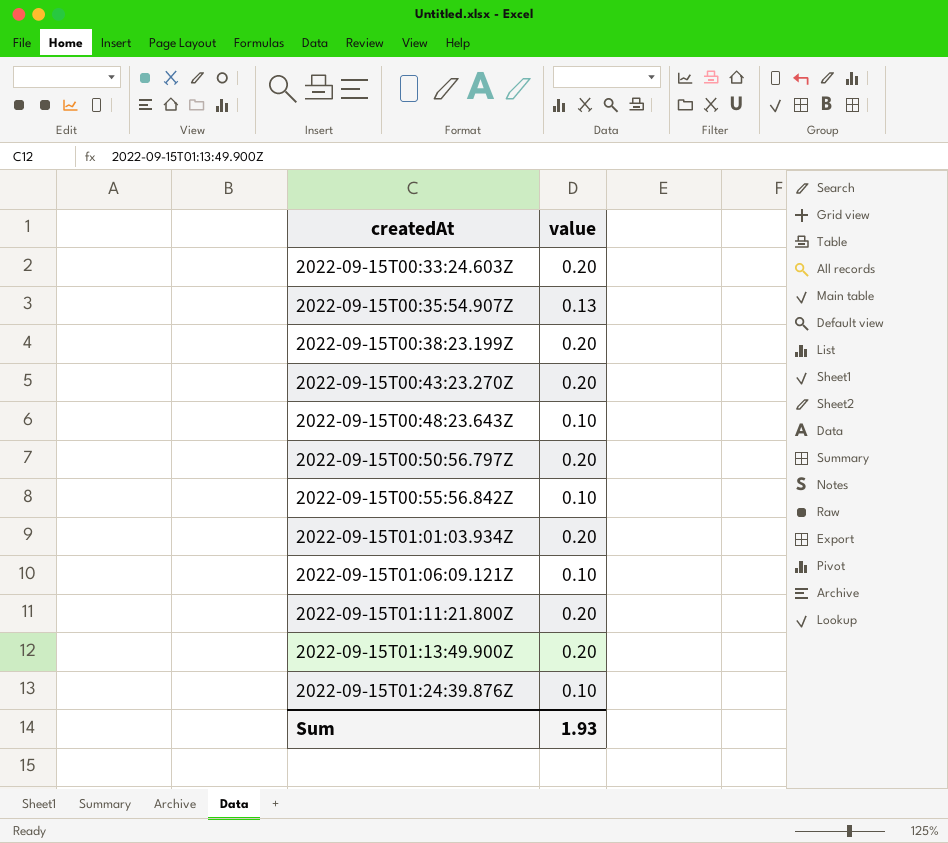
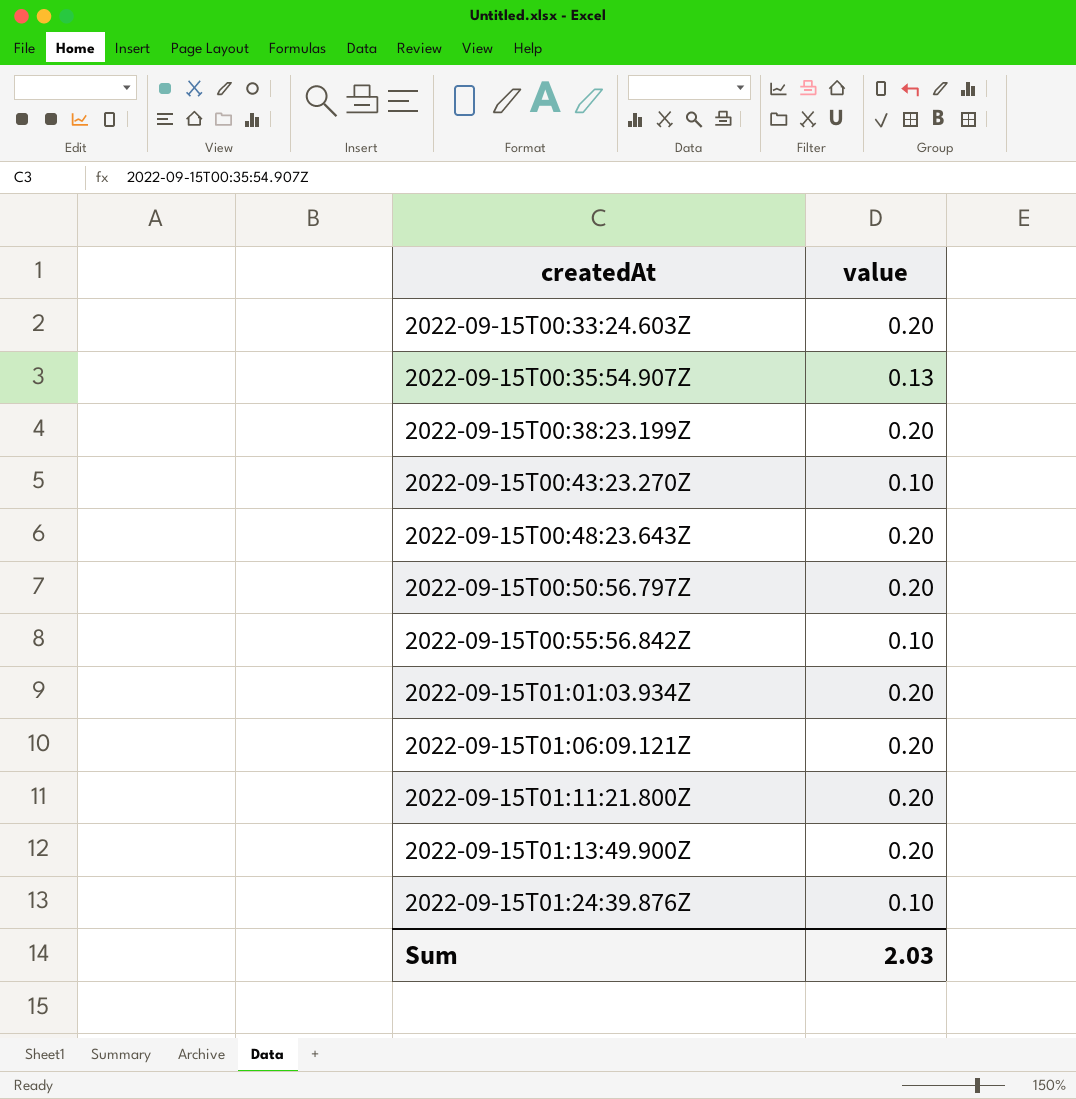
2022-09-15T00:43:23.270Z | value: 0.20 -> 0.10
2022-09-15T00:48:23.643Z | value: 0.10 -> 0.20
2022-09-15T01:06:09.121Z | value: 0.10 -> 0.20
Sum | value: 1.93 -> 2.03

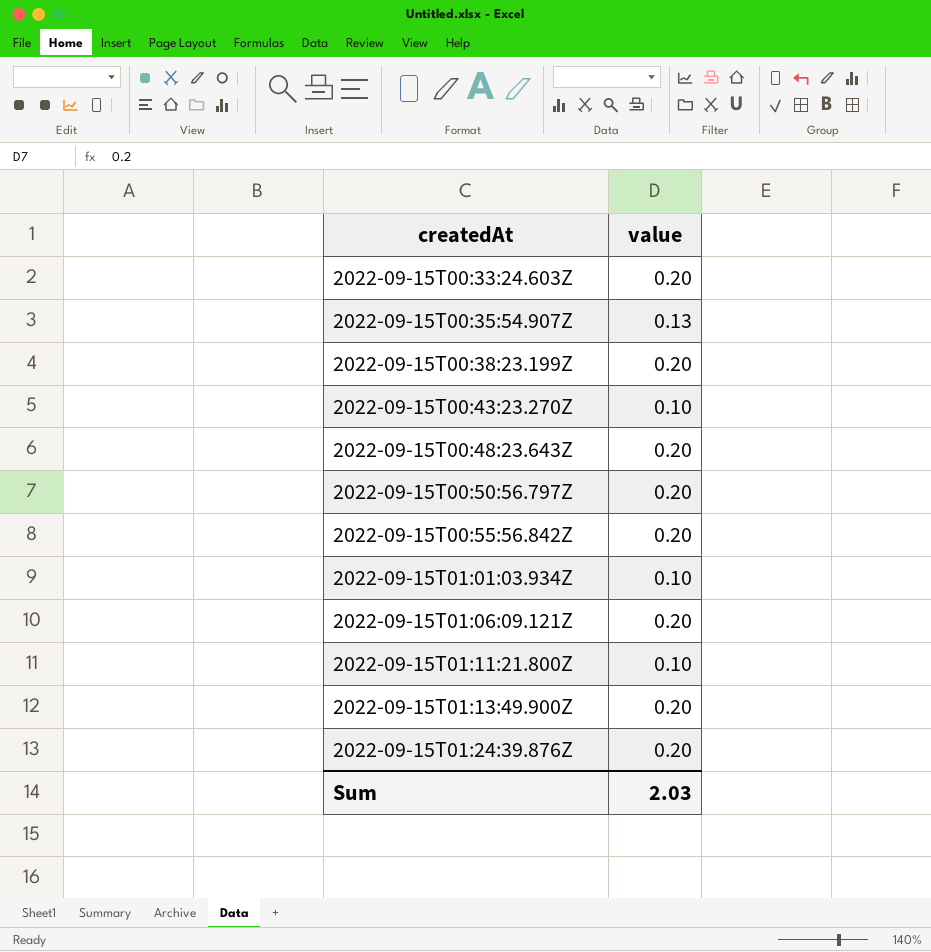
2022-09-15T00:55:56.842Z | value: 0.10 -> 0.20
2022-09-15T01:01:03.934Z | value: 0.20 -> 0.10
2022-09-15T01:11:21.800Z | value: 0.20 -> 0.10
2022-09-15T01:24:39.876Z | value: 0.10 -> 0.20

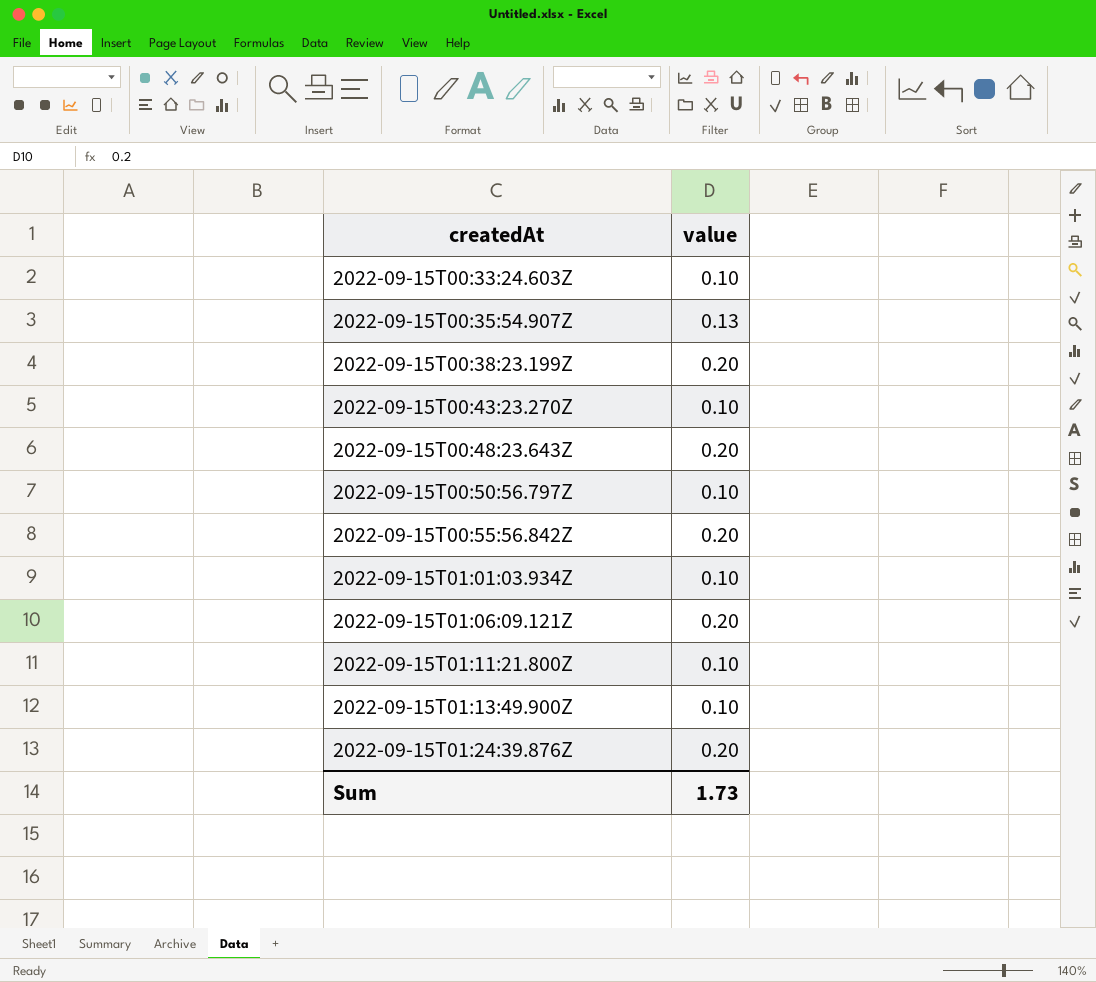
2022-09-15T00:33:24.603Z | value: 0.20 -> 0.10
2022-09-15T00:50:56.797Z | value: 0.20 -> 0.10
2022-09-15T01:13:49.900Z | value: 0.20 -> 0.10
Sum | value: 2.03 -> 1.73

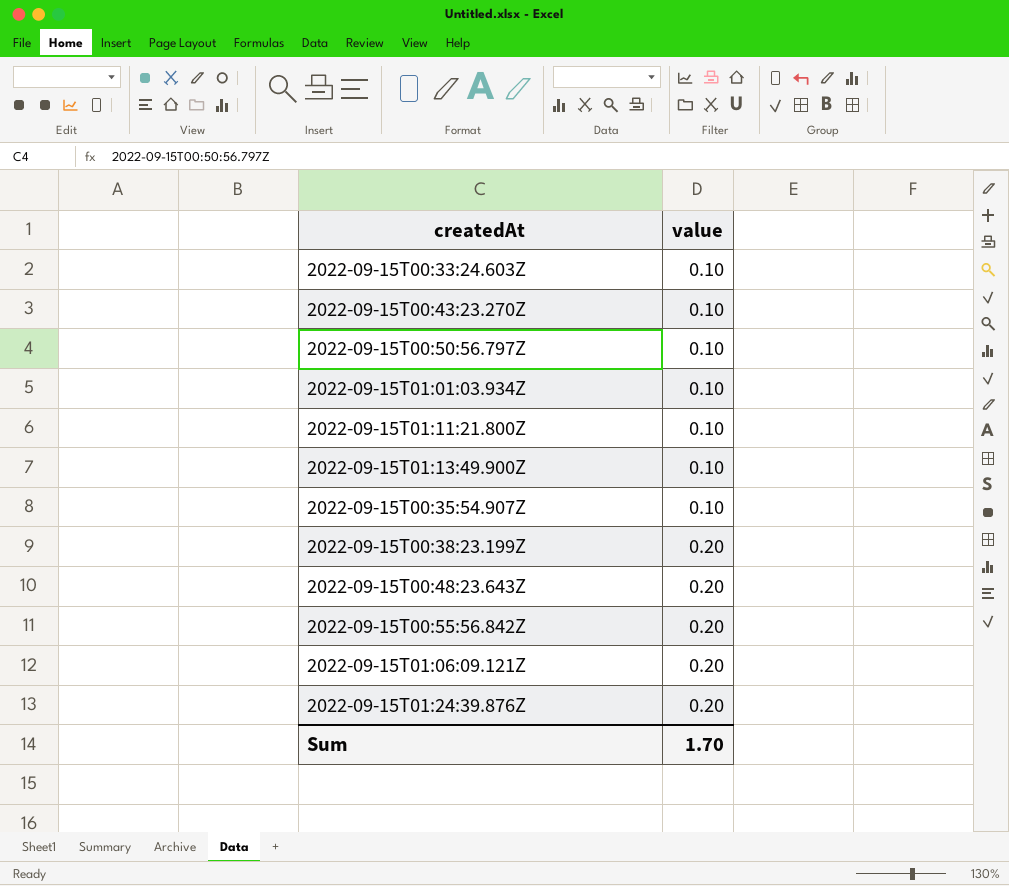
row order: createdAt ascending -> value ascending
2022-09-15T00:35:54.907Z | value: 0.13 -> 0.10
Sum | value: 1.73 -> 1.70

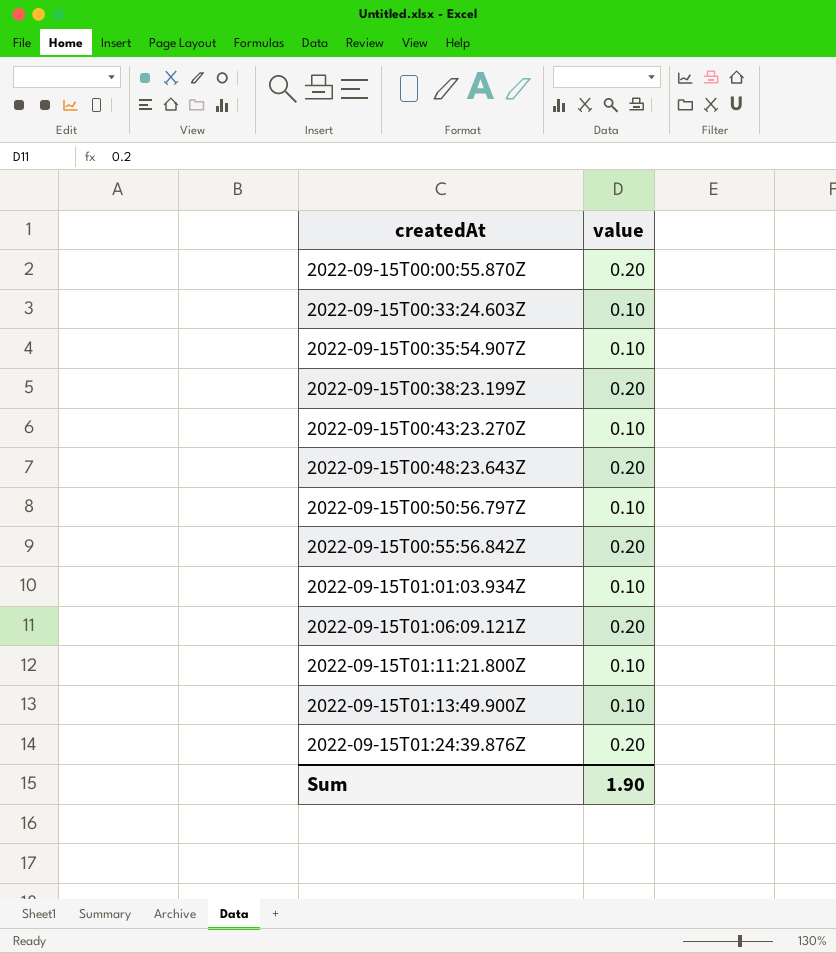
row order: value ascending -> createdAt ascending
row 2022-09-15T00:00:55.870Z: none -> 0.20
Sum | value: 1.70 -> 1.90

